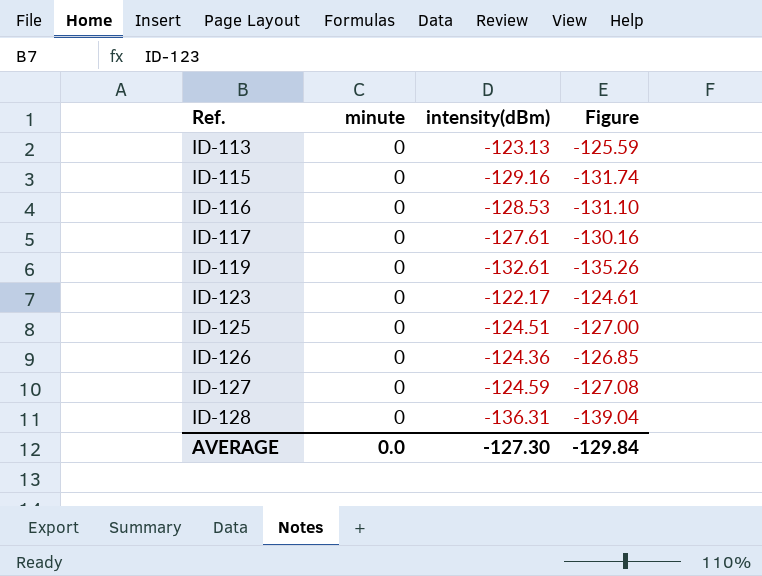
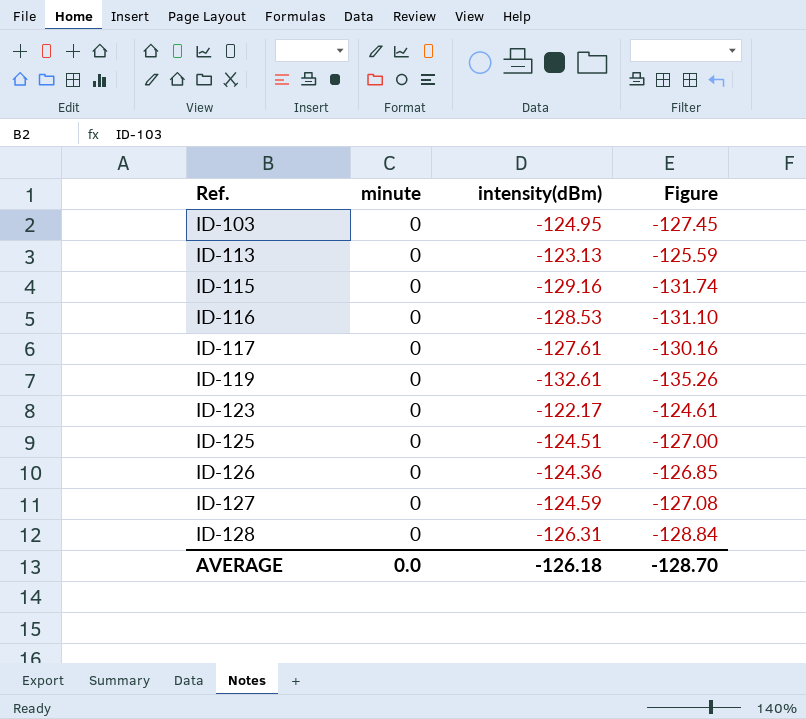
row ID-103: none -> 0 | -124.95 | -127.45
ID-128 | intensity(dBm): -136.31 -> -126.31
ID-128 | Figure: -139.04 -> -128.84
AVERAGE | intensity(dBm): -127.30 -> -126.18
AVERAGE | Figure: -129.84 -> -128.70

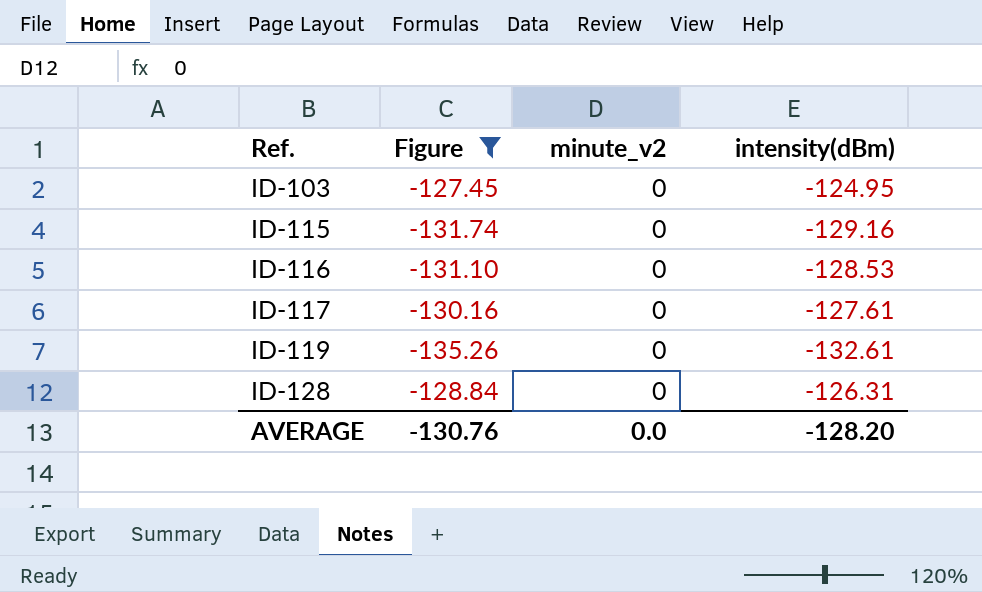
filter: none -> Figure <= -127.45
column Figure | position: 4 -> 2
column name: minute -> minute_v2
AVERAGE | Figure: -128.70 -> -130.76
AVERAGE | intensity(dBm): -126.18 -> -128.20

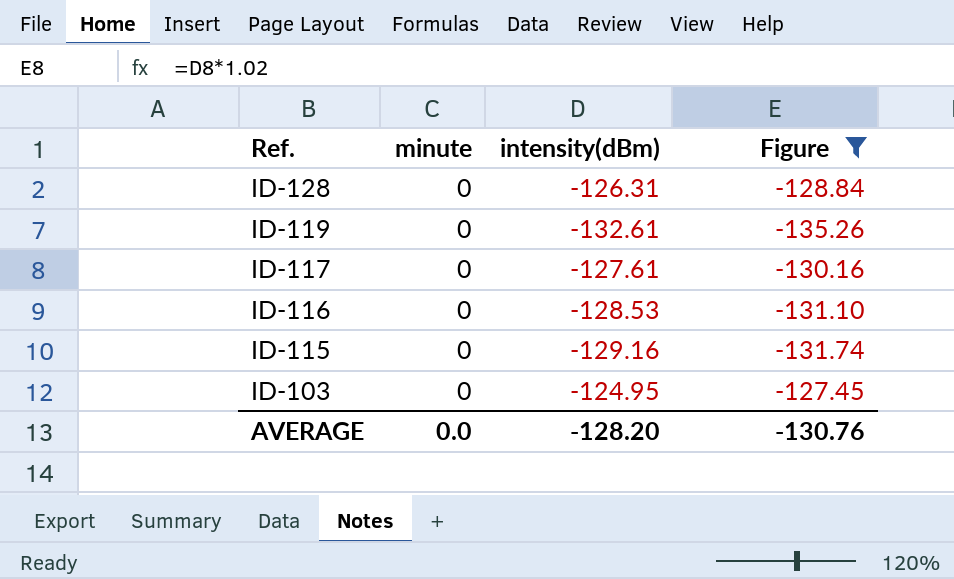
row order: Ref. ascending -> Ref. descending
column name: minute_v2 -> minute
column Figure | position: 2 -> 4

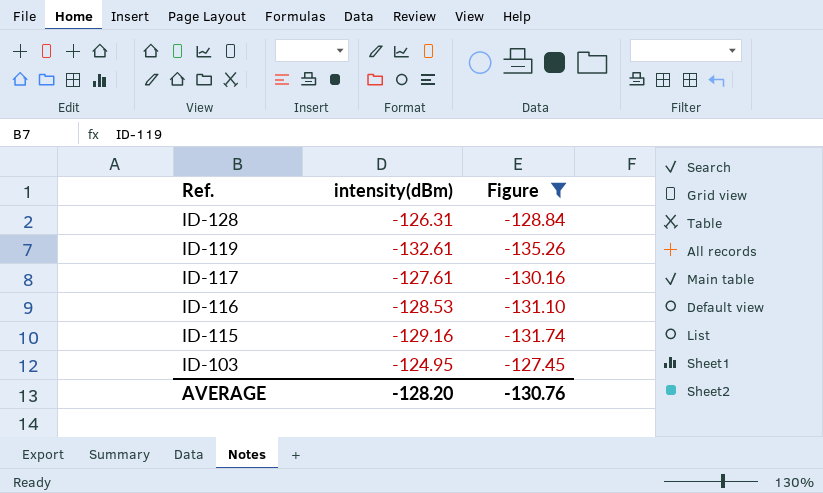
column minute | position: 2 -> none

